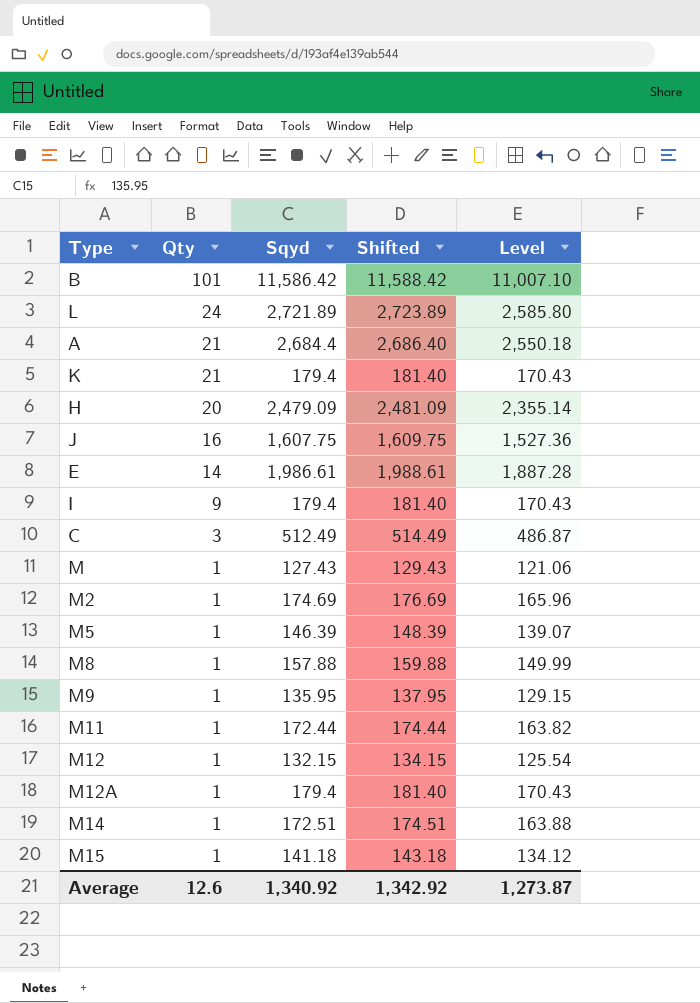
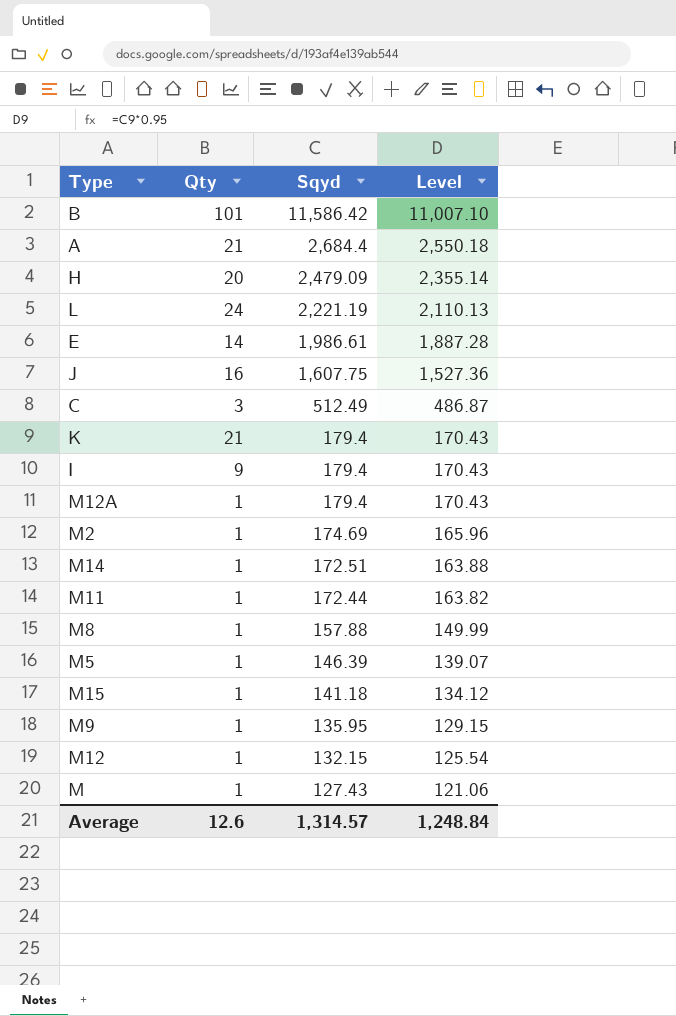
row order: Qty descending -> Sqyd descending
column Shifted | formula: [Sqyd] + 2 -> none
L | Sqyd: 2,721.89 -> 2,221.19
L | Level: 2,585.80 -> 2,110.13
Average | Sqyd: 1,340.92 -> 1,314.57
Average | Level: 1,273.87 -> 1,248.84

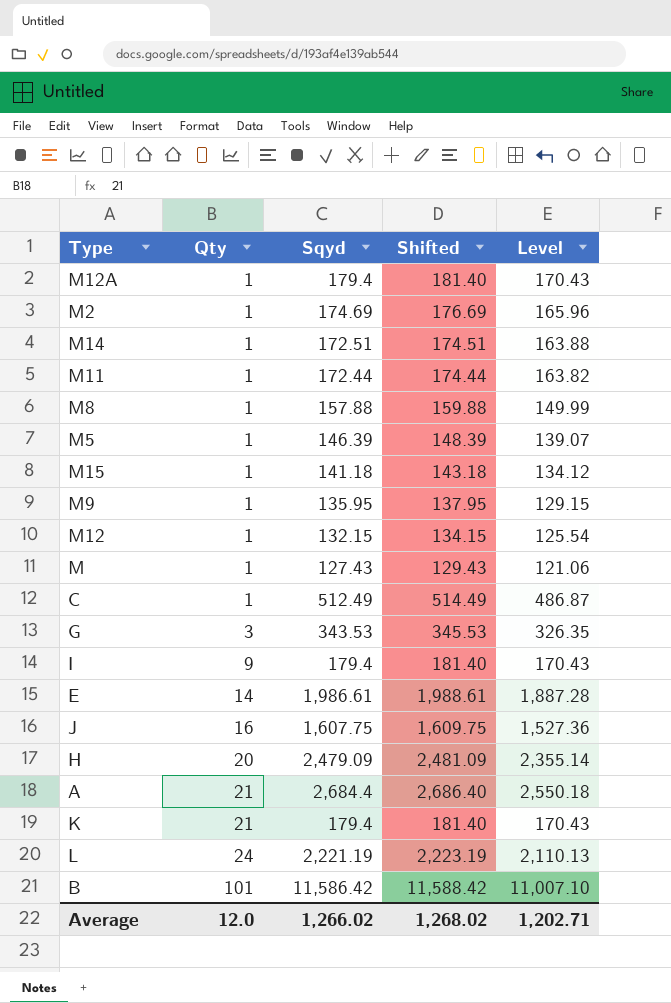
row order: Sqyd descending -> Qty ascending
column Shifted | formula: none -> [Sqyd] + 2
C | Qty: 3 -> 1
row G: none -> 3 | 343.53 | 345.53 | 326.35
Average | Qty: 12.6 -> 12.0
Average | Sqyd: 1,314.57 -> 1,266.02
Average | Level: 1,248.84 -> 1,202.71

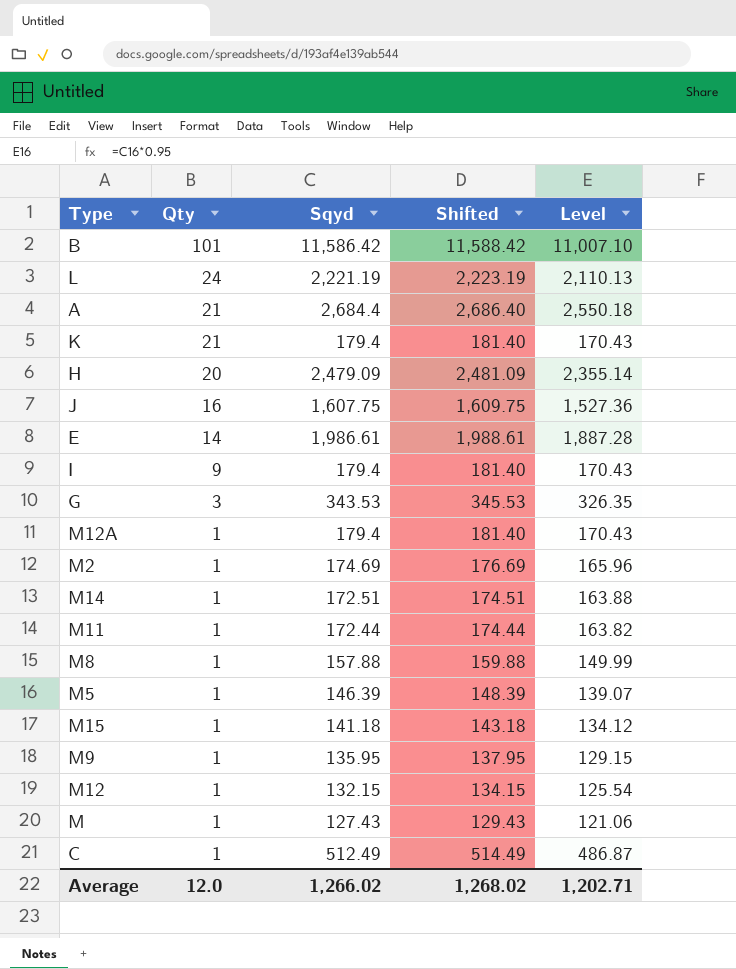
row order: Qty ascending -> Qty descending

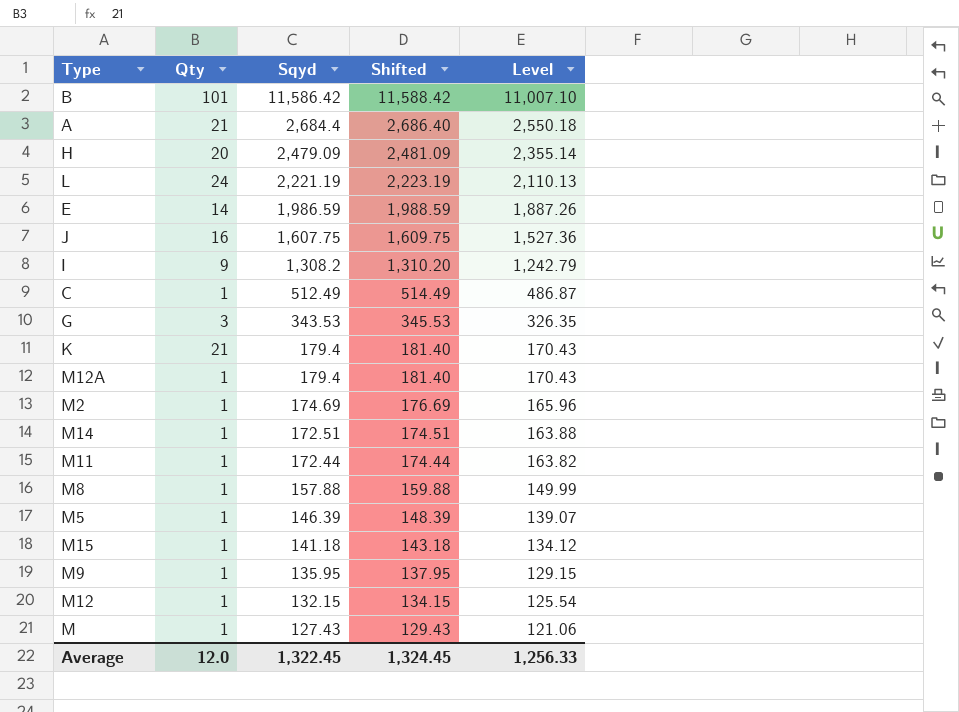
row order: Qty descending -> Sqyd descending
E | Sqyd: 1,986.61 -> 1,986.59
E | Shifted: 1,988.61 -> 1,988.59
E | Level: 1,887.28 -> 1,887.26
I | Sqyd: 179.4 -> 1,308.2
I | Shifted: 181.40 -> 1,310.20
I | Level: 170.43 -> 1,242.79
Average | Sqyd: 1,266.02 -> 1,322.45
Average | Shifted: 1,268.02 -> 1,324.45
Average | Level: 1,202.71 -> 1,256.33

